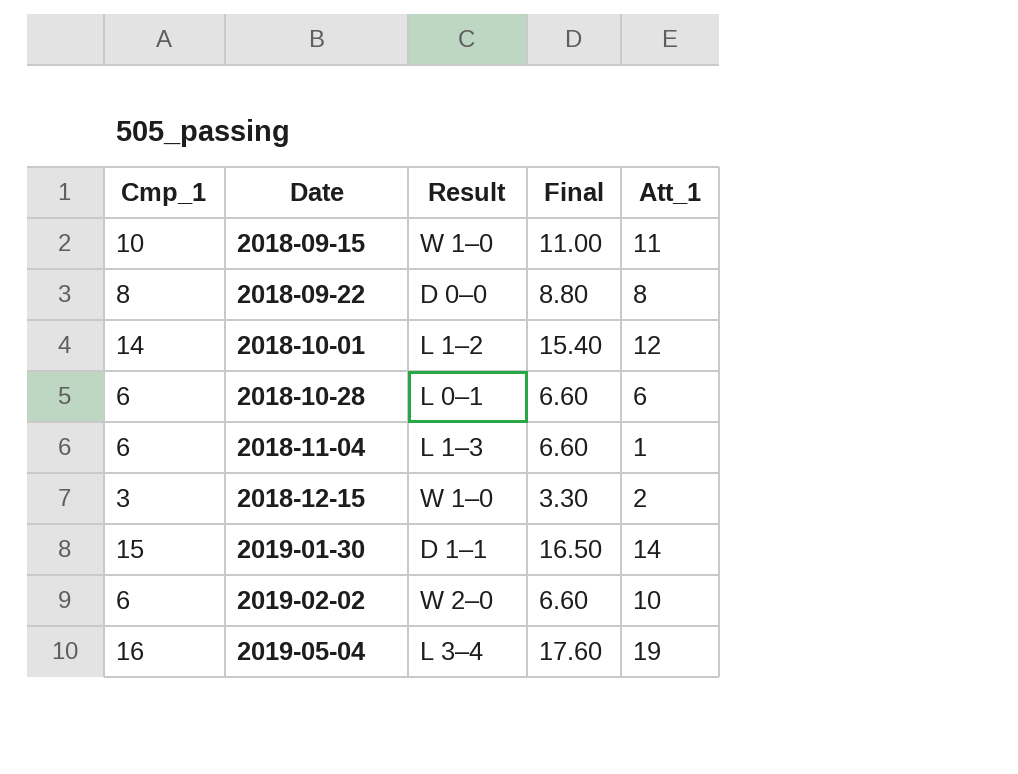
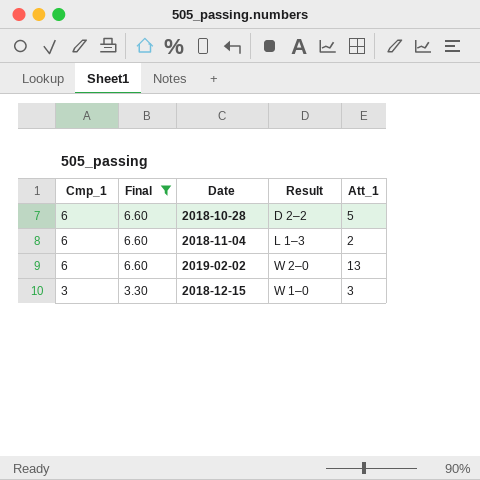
filter: none -> Final <= 6.60
row order: Date ascending -> Cmp_1 descending
column Final | position: 4 -> 2
2018-10-28 | Result: L 0–1 -> D 2–2
2018-10-28 | Att_1: 6 -> 5
2018-11-04 | Att_1: 1 -> 2
2019-02-02 | Att_1: 10 -> 13
2018-12-15 | Att_1: 2 -> 3

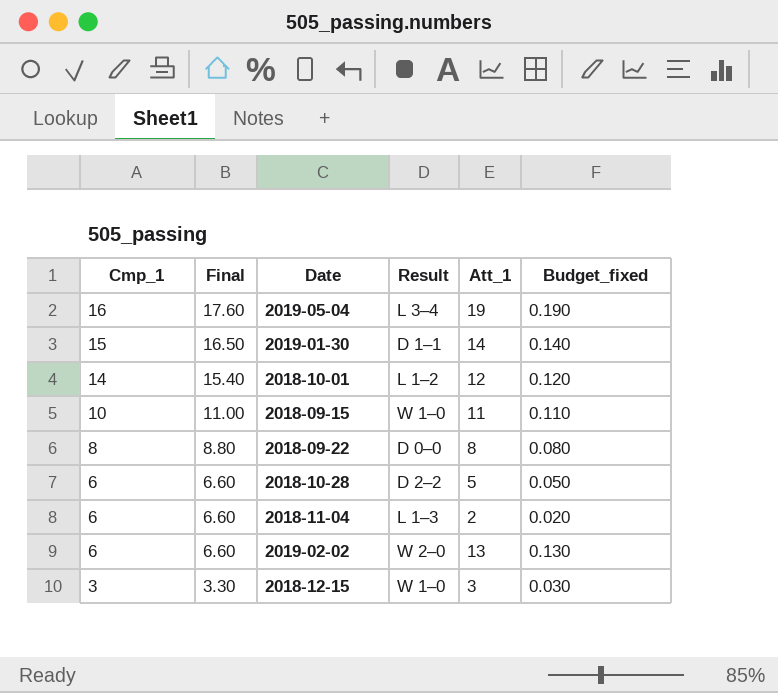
filter: Final <= 6.60 -> none
column Budget_fixed | formula: none -> [Att_1] * 0.01

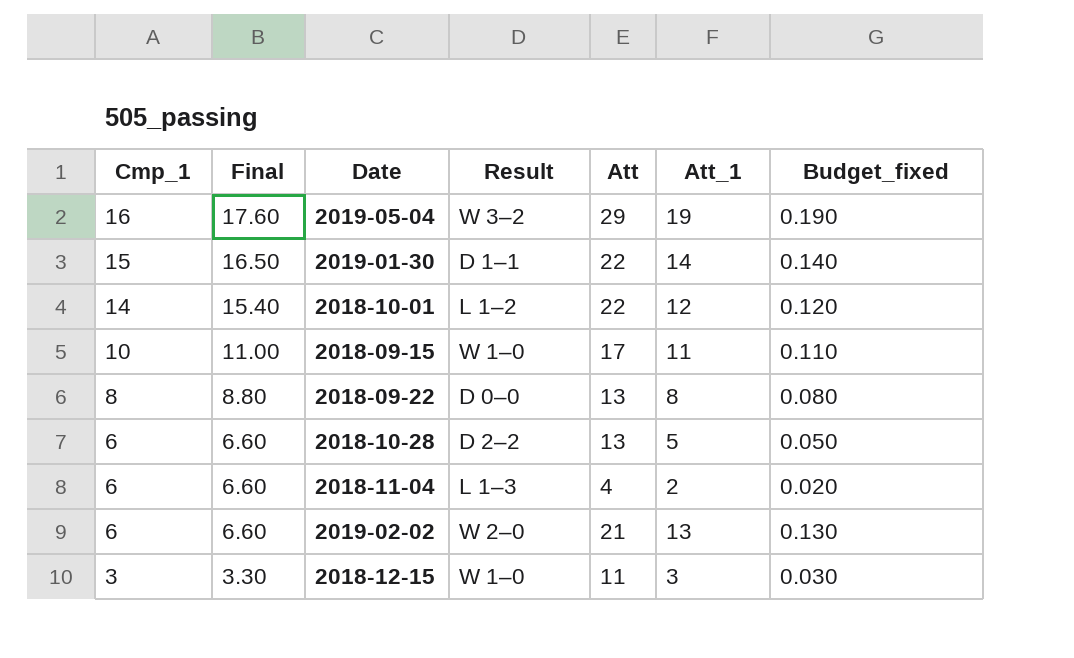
column Att | position: none -> 5
2019-05-04 | Result: L 3–4 -> W 3–2

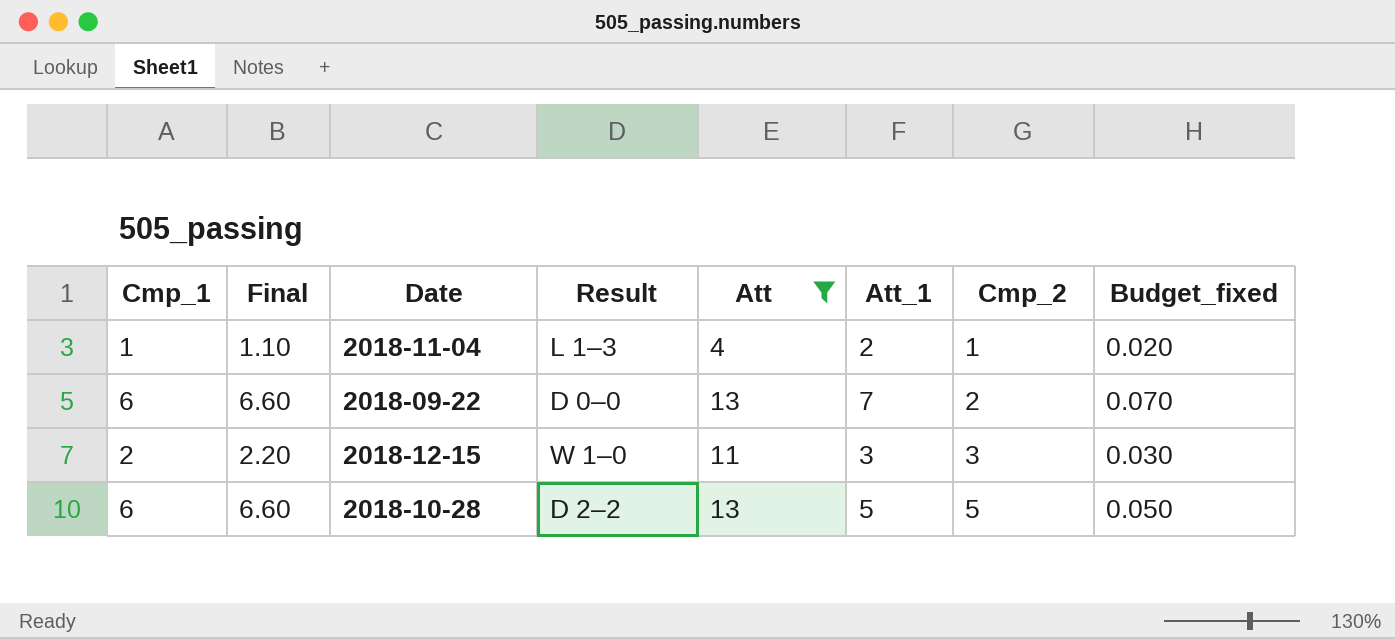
filter: none -> Att <= 13
row order: Cmp_1 descending -> Cmp_2 ascending
column Cmp_2 | position: none -> 7
2018-11-04 | Cmp_1: 6 -> 1
2018-11-04 | Final: 6.60 -> 1.10
2018-09-22 | Cmp_1: 8 -> 6
2018-09-22 | Final: 8.80 -> 6.60
2018-09-22 | Att_1: 8 -> 7
2018-09-22 | Budget_fixed: 0.080 -> 0.070
2018-12-15 | Cmp_1: 3 -> 2
2018-12-15 | Final: 3.30 -> 2.20

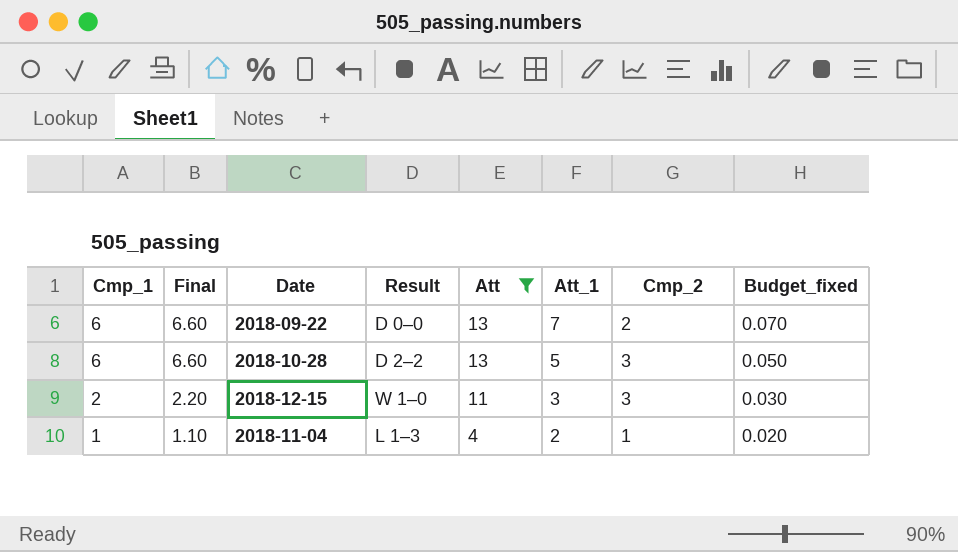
row order: Cmp_2 ascending -> Cmp_1 descending
2018-10-28 | Cmp_2: 5 -> 3

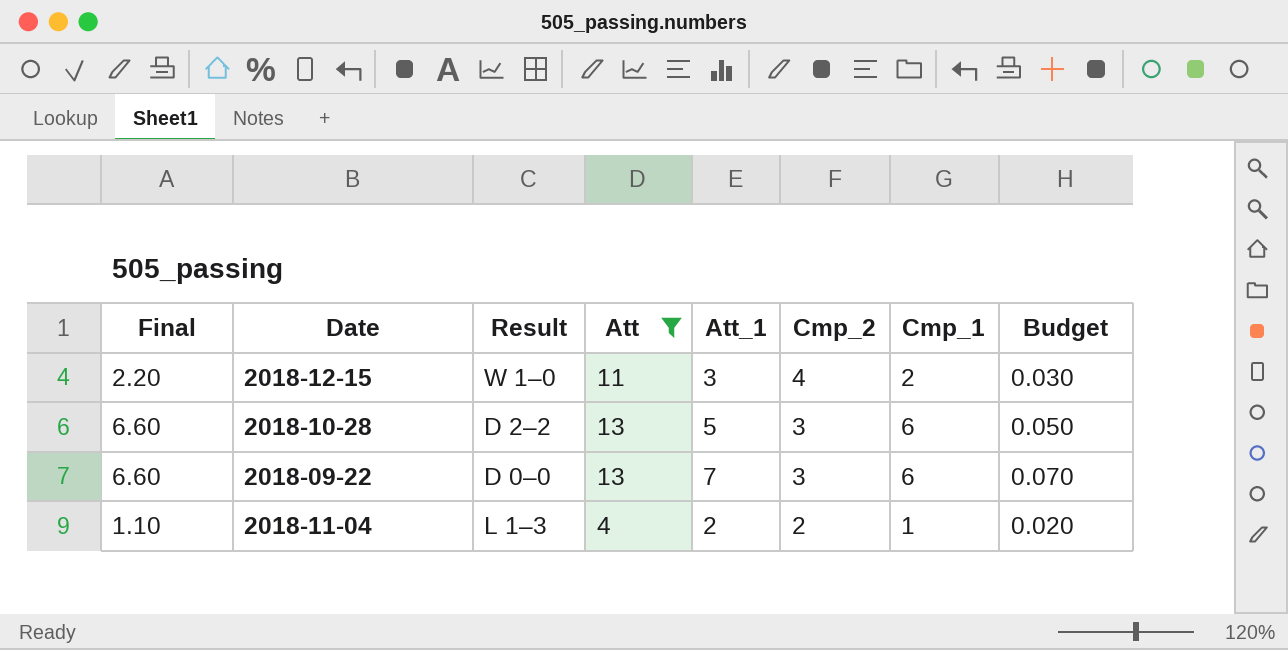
row order: Cmp_1 descending -> Cmp_2 descending
column Cmp_1 | position: 1 -> 7
column name: Budget_fixed -> Budget
2018-12-15 | Cmp_2: 3 -> 4
2018-09-22 | Cmp_2: 2 -> 3
2018-11-04 | Cmp_2: 1 -> 2

